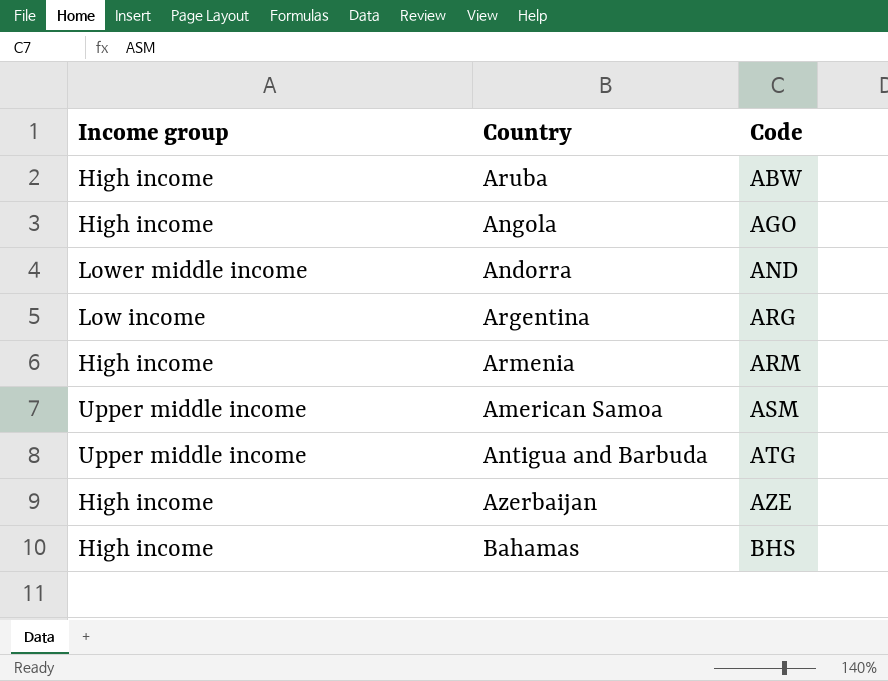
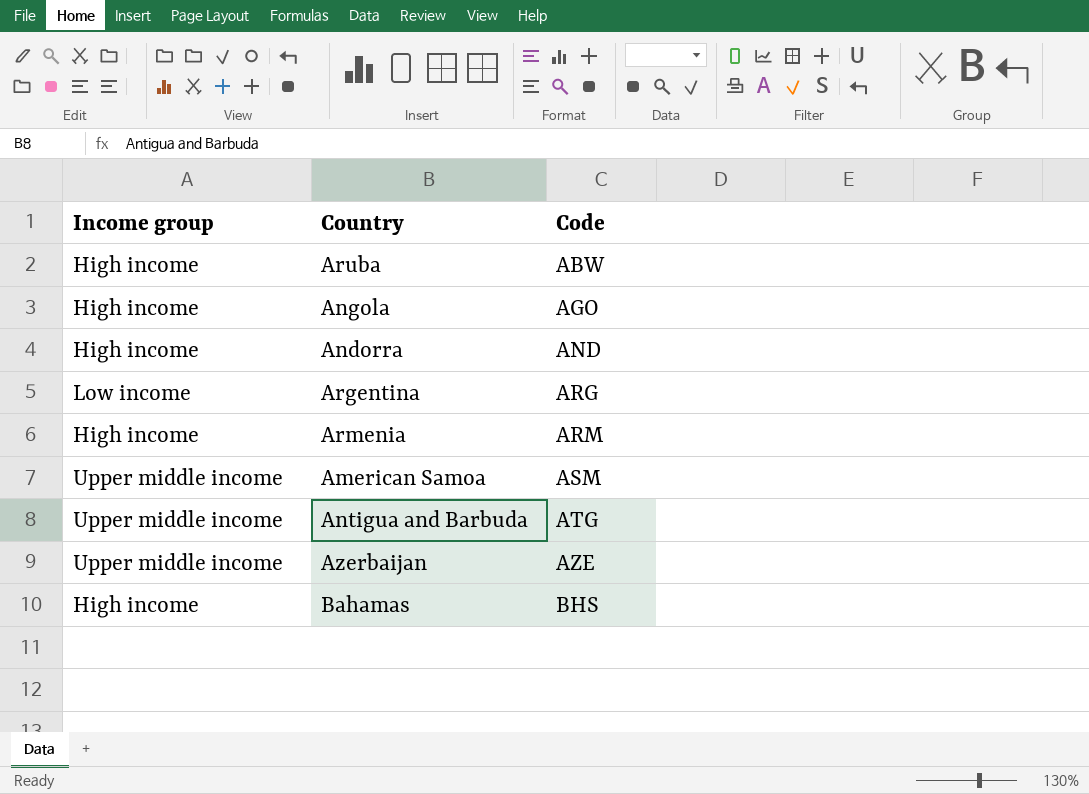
Andorra | Income group: Lower middle income -> High income
Azerbaijan | Income group: High income -> Upper middle income

